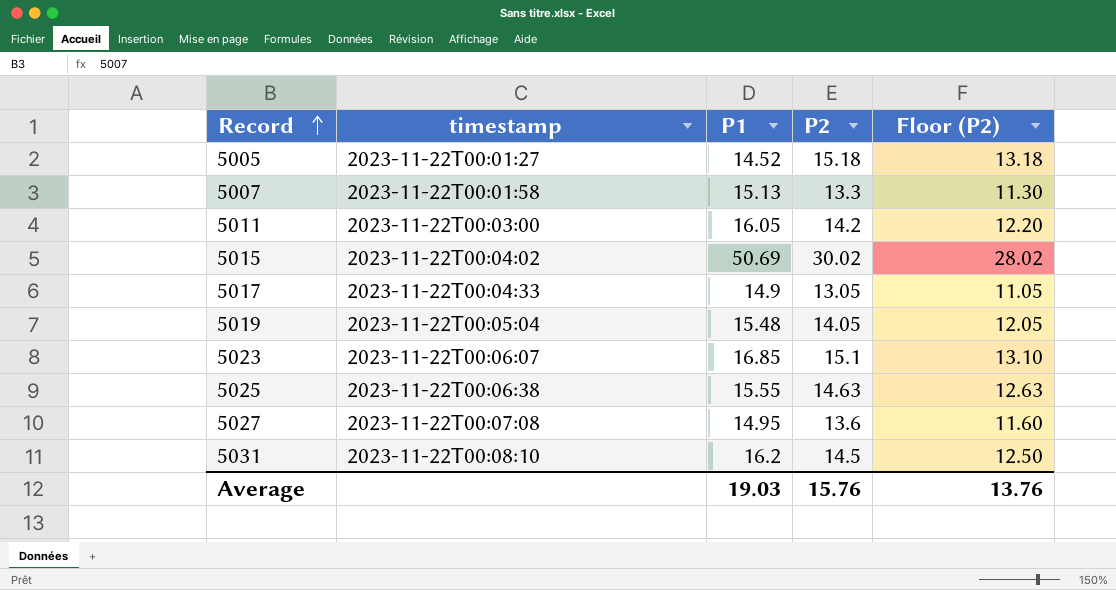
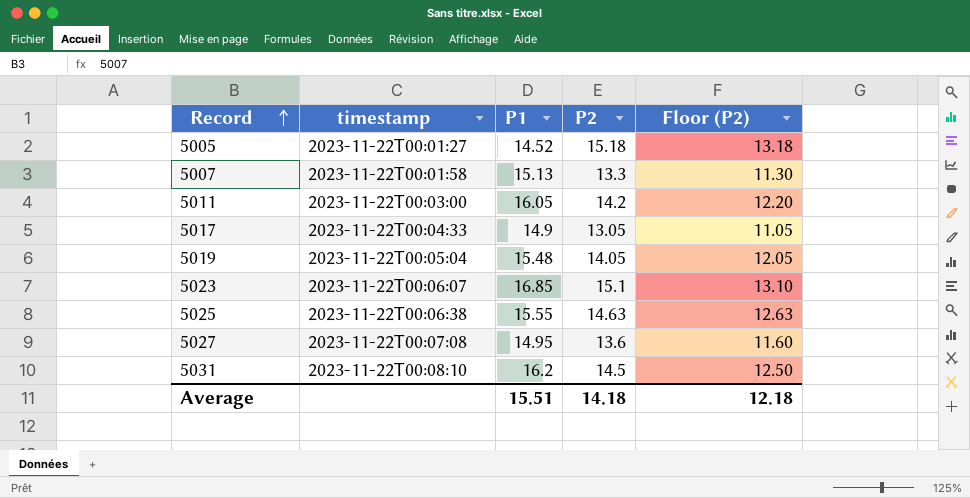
row 5015: 2023-11-22T00:04:02 | 50.69 | 30.02 | 28.02 -> none
Average | P1: 19.03 -> 15.51
Average | P2: 15.76 -> 14.18
Average | Floor (P2): 13.76 -> 12.18

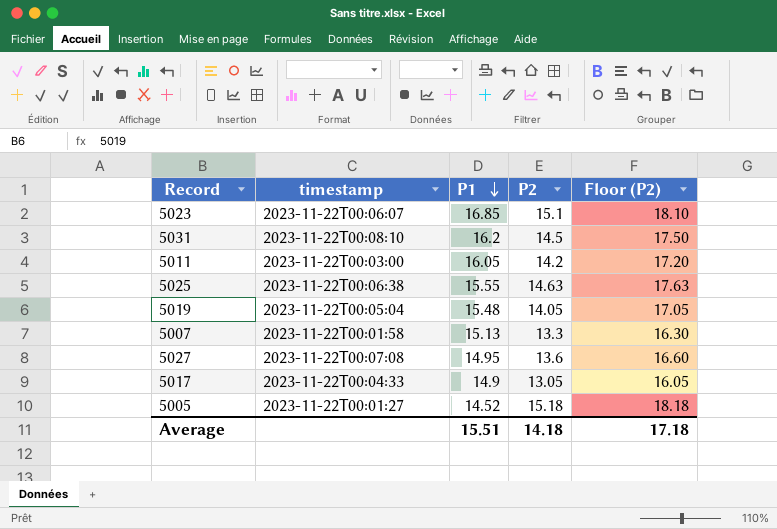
row order: Record ascending -> P1 descending
column Floor (P2) | formula: [P2] - 2 -> [P2] + 3
Average | Floor (P2): 12.18 -> 17.18

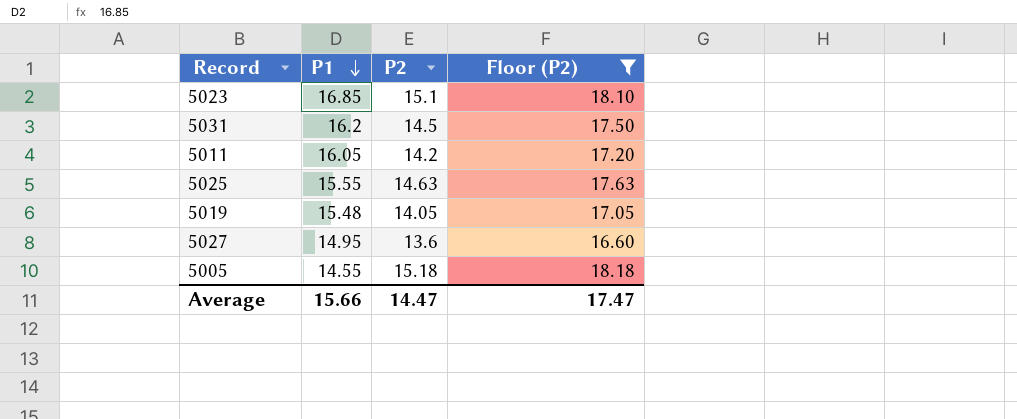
filter: none -> Floor (P2) >= 16.60
column timestamp | position: 2 -> none
5005 | P1: 14.52 -> 14.55
Average | P1: 15.51 -> 15.66
Average | P2: 14.18 -> 14.47
Average | Floor (P2): 17.18 -> 17.47

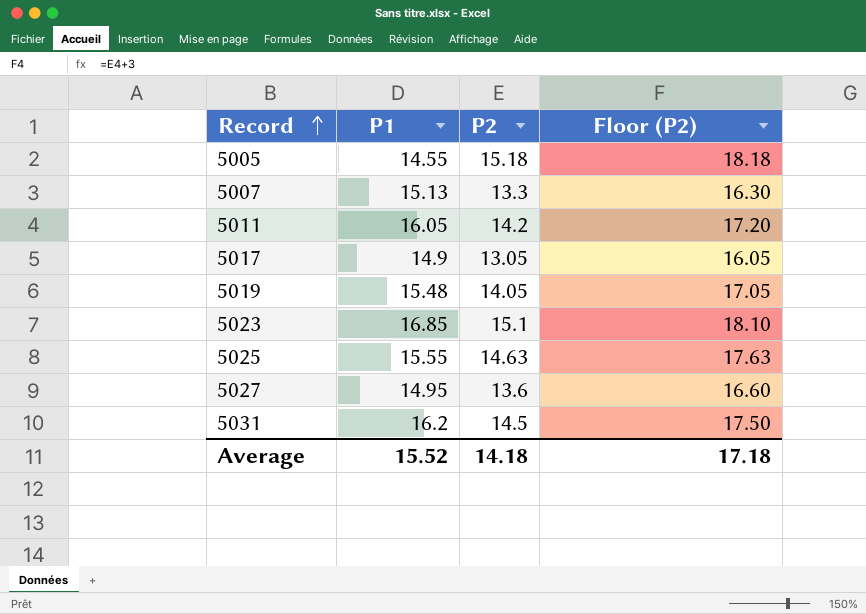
filter: Floor (P2) >= 16.60 -> none
row order: P1 descending -> Record ascending
Average | P1: 15.66 -> 15.52
Average | P2: 14.47 -> 14.18
Average | Floor (P2): 17.47 -> 17.18

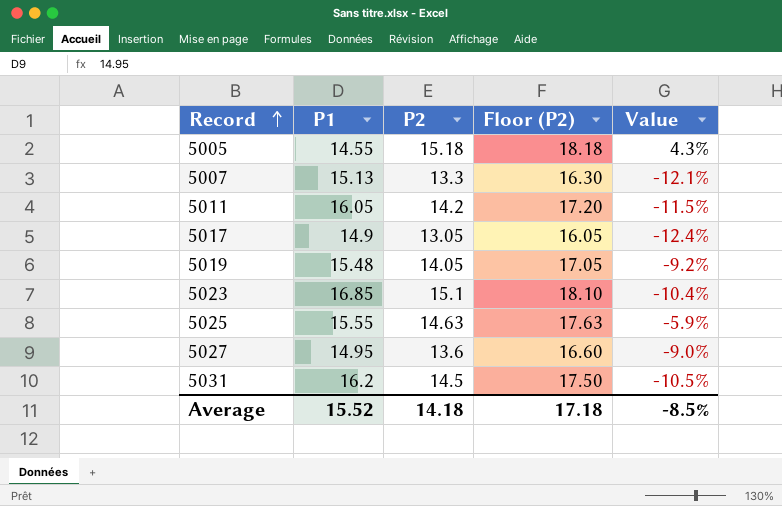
column Value | formula: none -> ([P2] - [P1]) / [P1]

